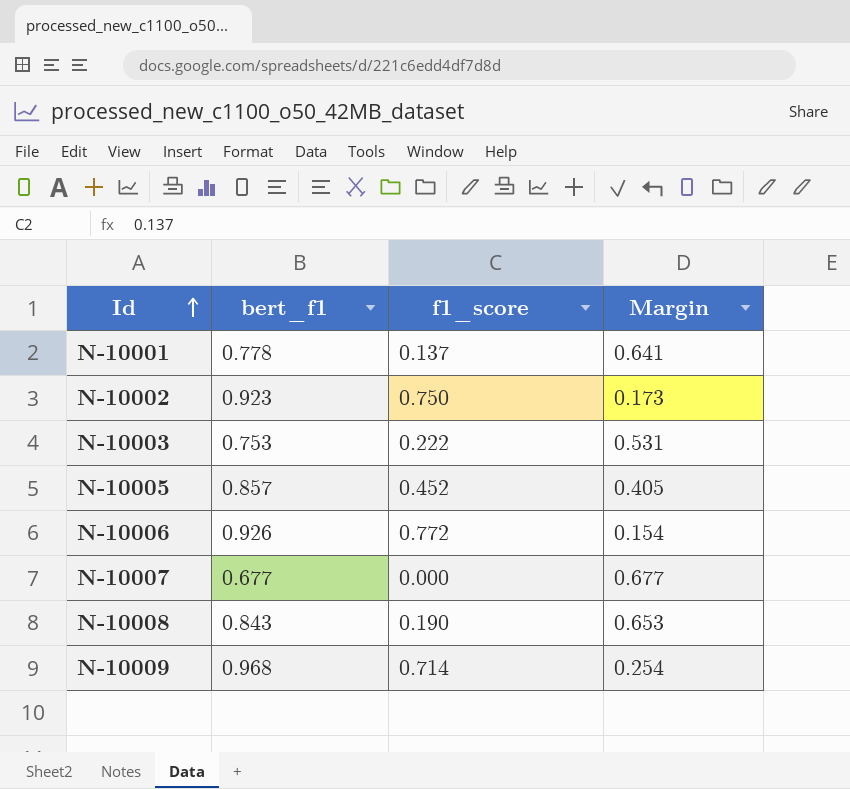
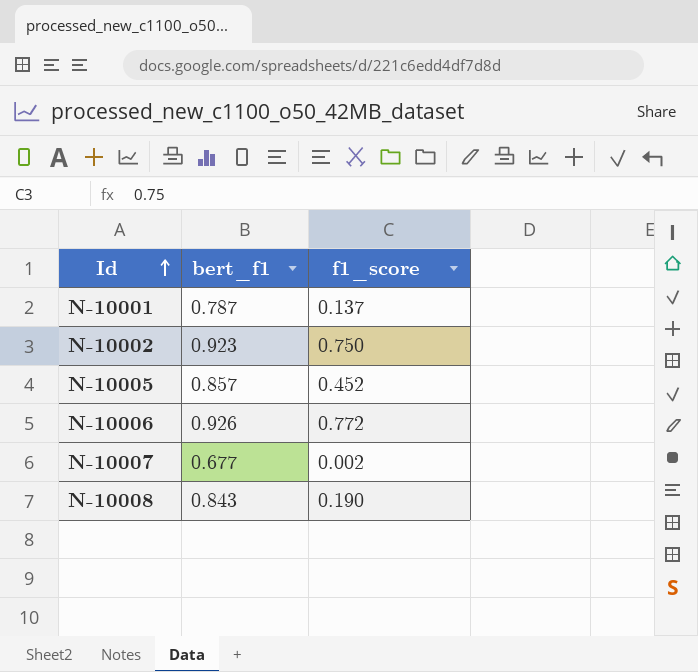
column Margin | formula: [bert_f1] - [f1_score] -> none
row N-10003: 0.753 | 0.222 | 0.531 -> none
row N-10009: 0.968 | 0.714 | 0.254 -> none
N-10001 | bert_f1: 0.778 -> 0.787
N-10007 | f1_score: 0.000 -> 0.002

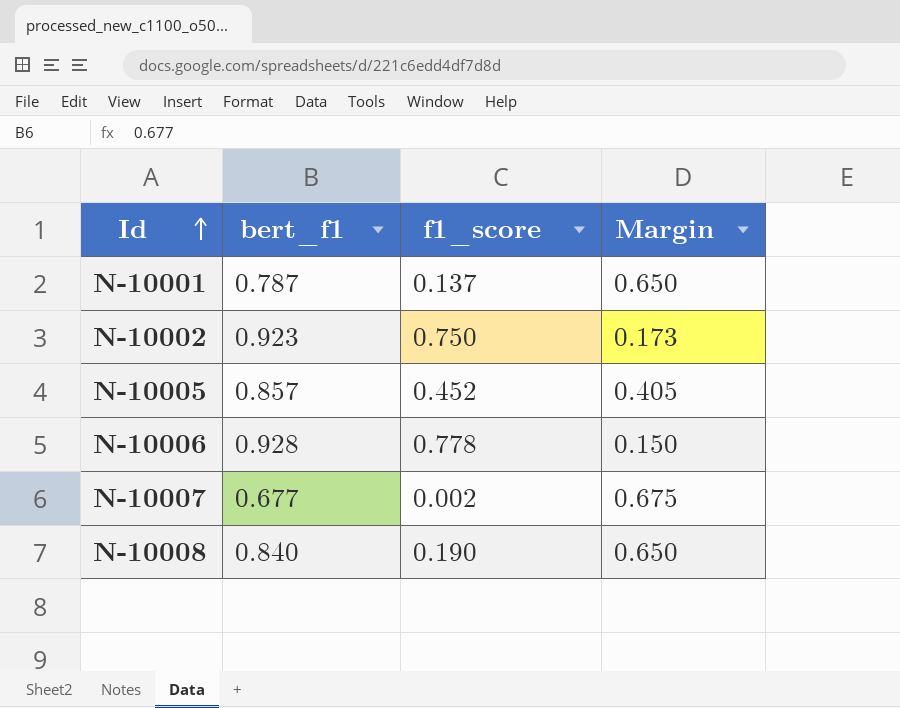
column Margin | formula: none -> [bert_f1] - [f1_score]
N-10006 | bert_f1: 0.926 -> 0.928
N-10006 | f1_score: 0.772 -> 0.778
N-10008 | bert_f1: 0.843 -> 0.840

